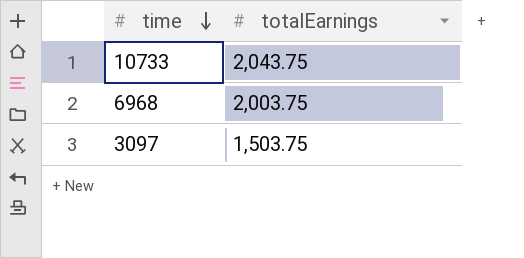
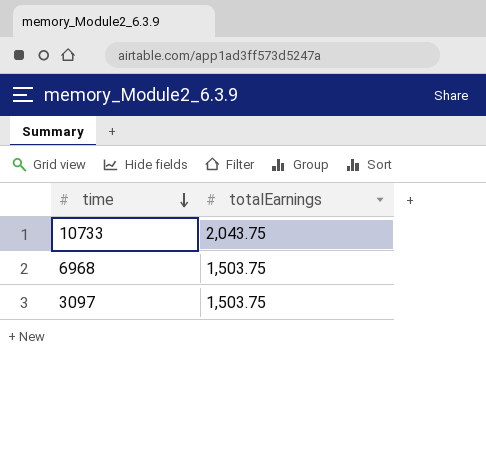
6968 | totalEarnings: 2,003.75 -> 1,503.75

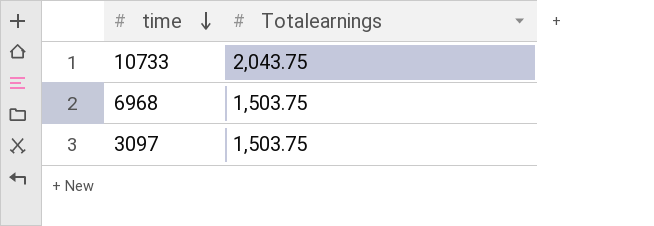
column name: totalEarnings -> Totalearnings

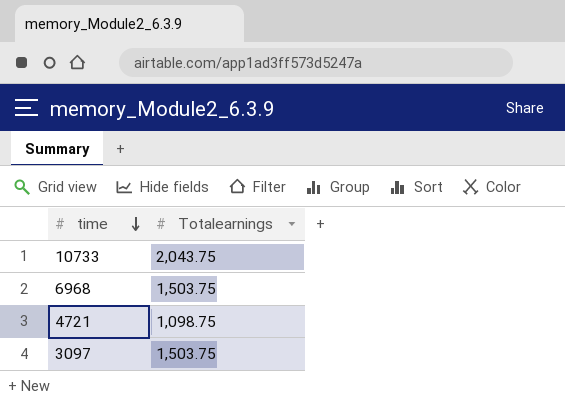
row 4721: none -> 1,098.75

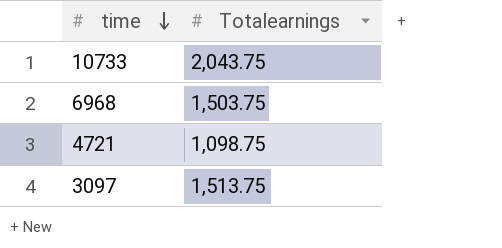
3097 | Totalearnings: 1,503.75 -> 1,513.75

